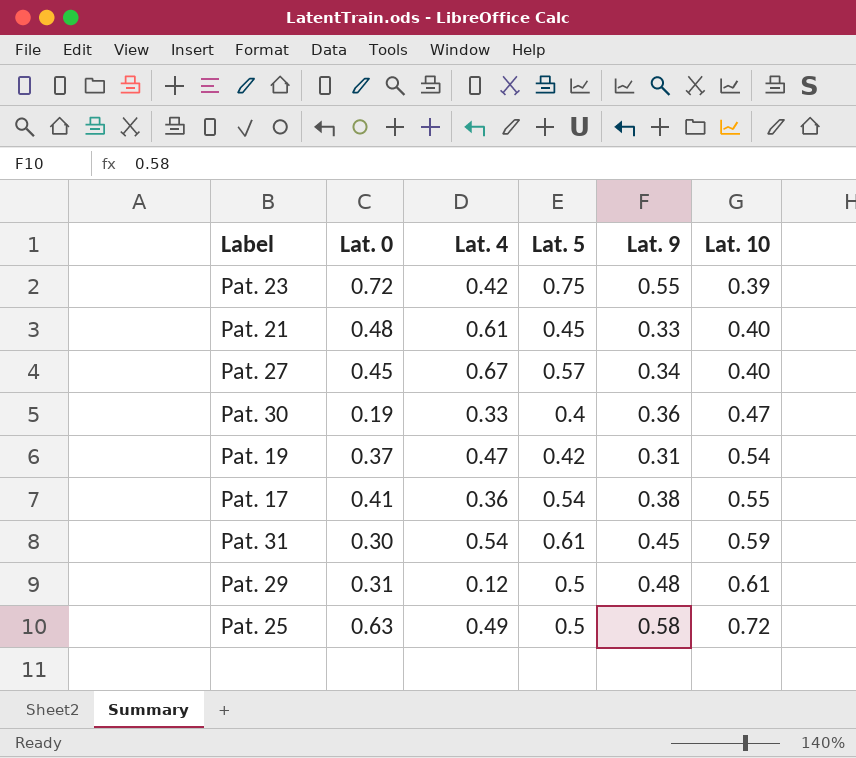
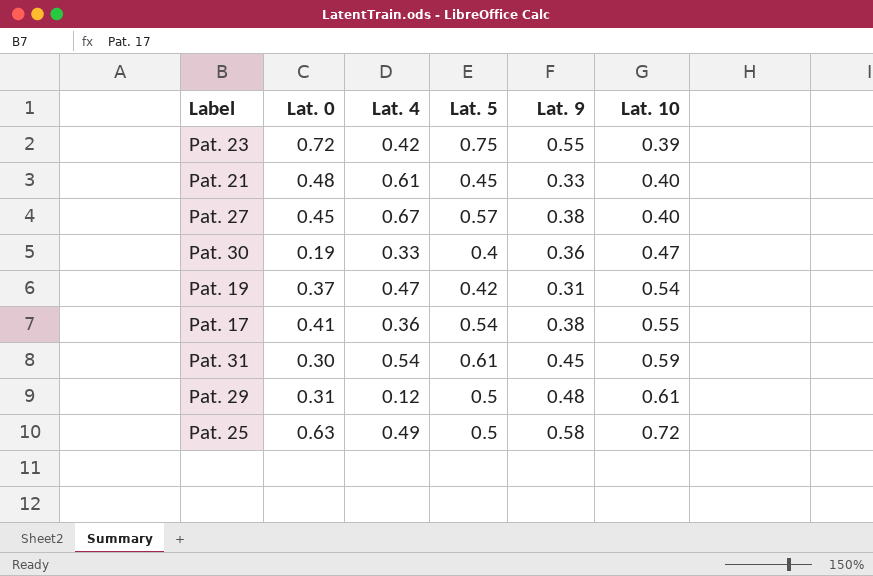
Pat. 27 | Lat. 9: 0.34 -> 0.38

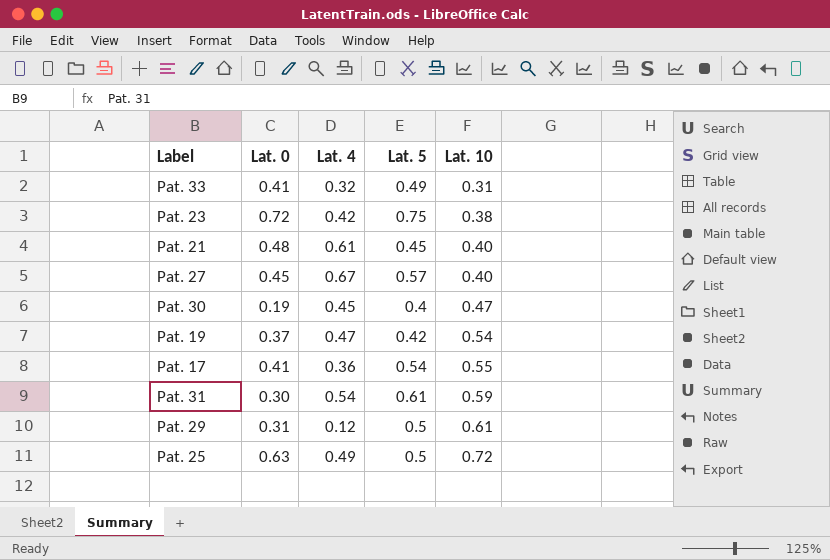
column Lat. 9 | position: 5 -> none
row Pat. 33: none -> 0.41 | 0.32 | 0.49 | 0.31
Pat. 23 | Lat. 10: 0.39 -> 0.38
Pat. 30 | Lat. 4: 0.33 -> 0.45

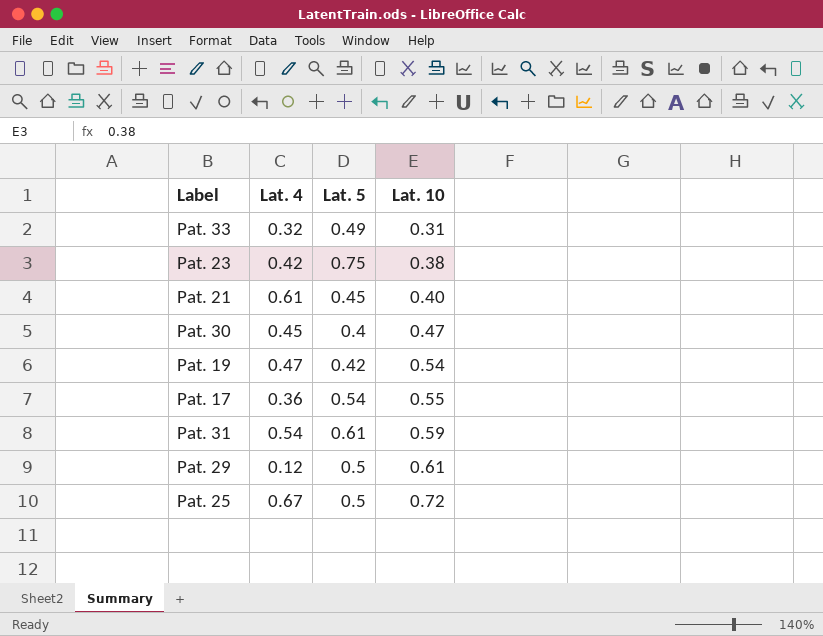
column Lat. 0 | position: 2 -> none
row Pat. 27: 0.45 | 0.67 | 0.57 | 0.40 -> none
Pat. 25 | Lat. 4: 0.49 -> 0.67

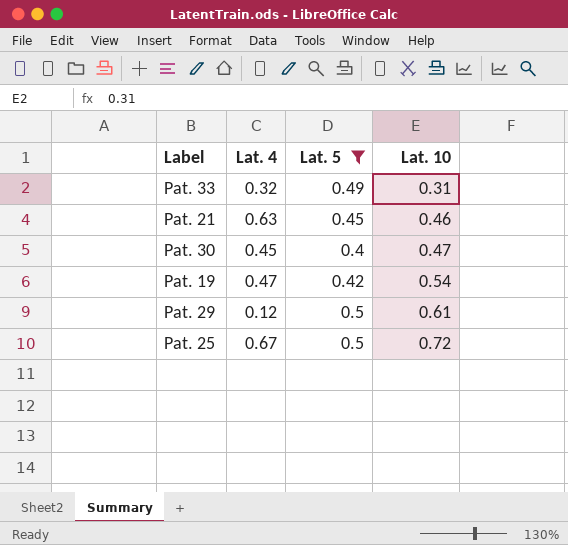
filter: none -> Lat. 5 <= 0.5
Pat. 21 | Lat. 4: 0.61 -> 0.63
Pat. 21 | Lat. 10: 0.40 -> 0.46

